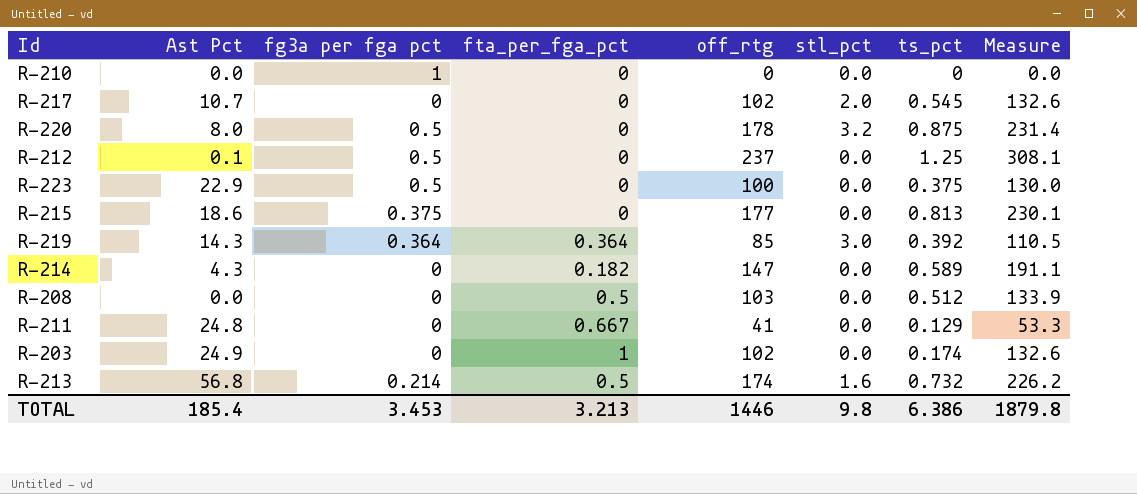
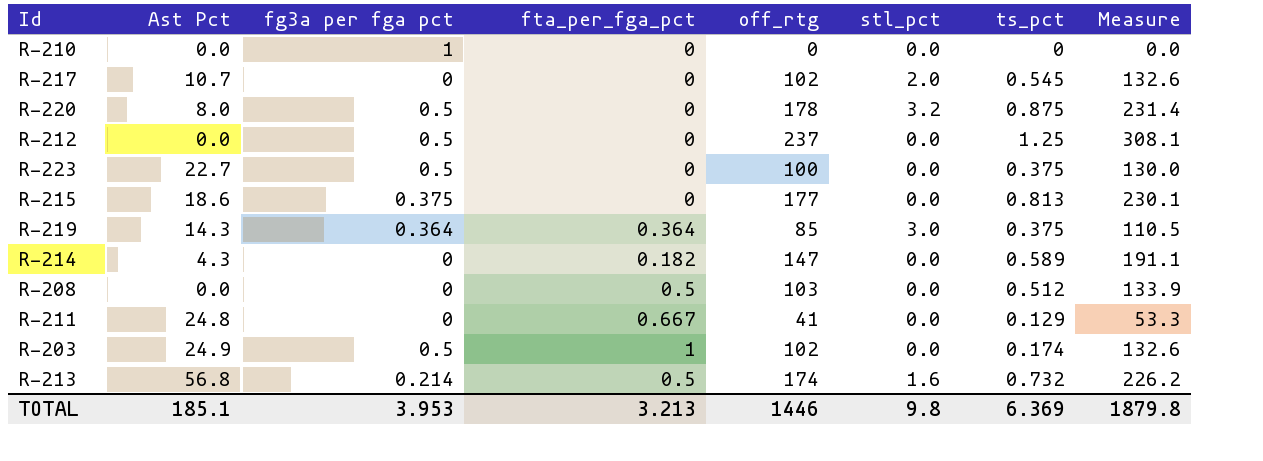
R-212 | Ast Pct: 0.1 -> 0.0
R-223 | Ast Pct: 22.9 -> 22.7
R-219 | ts_pct: 0.392 -> 0.375
R-203 | fg3a per fga pct: 0 -> 0.5
TOTAL | Ast Pct: 185.4 -> 185.1
TOTAL | fg3a per fga pct: 3.453 -> 3.953
TOTAL | ts_pct: 6.386 -> 6.369

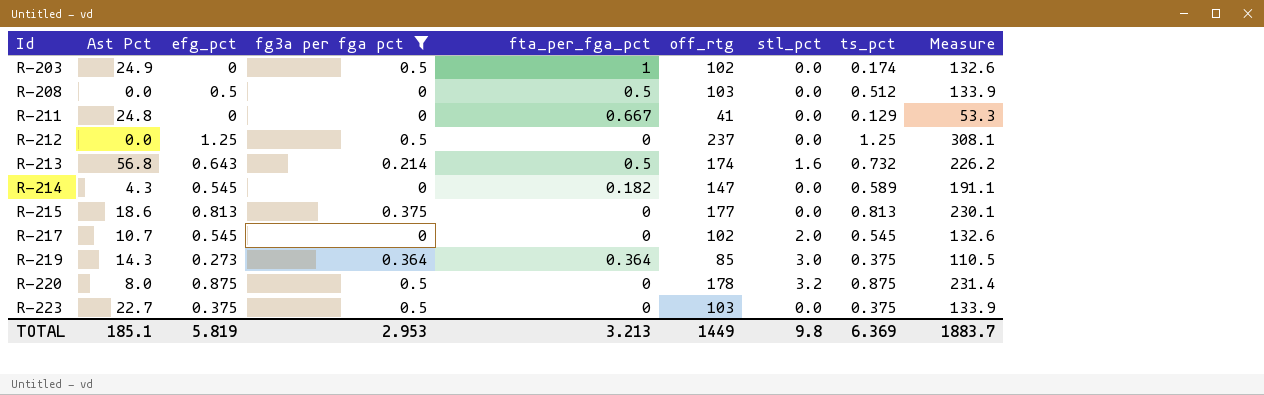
filter: none -> fg3a per fga pct != 1
row order: none -> Id ascending
column efg_pct | position: none -> 3
R-223 | off_rtg: 100 -> 103
R-223 | Measure: 130.0 -> 133.9
TOTAL | fg3a per fga pct: 3.953 -> 2.953
TOTAL | off_rtg: 1446 -> 1449
TOTAL | Measure: 1879.8 -> 1883.7

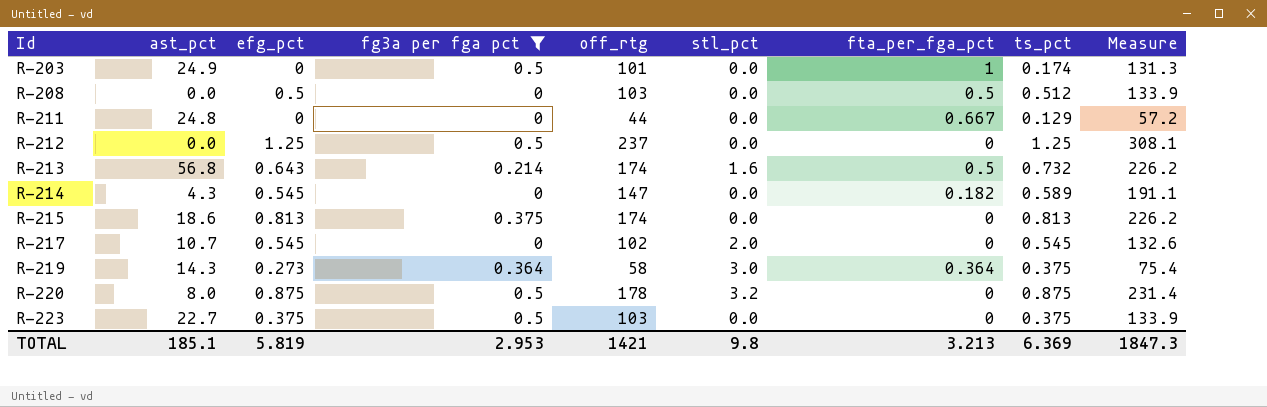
column name: Ast Pct -> ast_pct
column fta_per_fga_pct | position: 5 -> 7
R-203 | off_rtg: 102 -> 101
R-203 | Measure: 132.6 -> 131.3
R-211 | off_rtg: 41 -> 44
R-211 | Measure: 53.3 -> 57.2
R-215 | off_rtg: 177 -> 174
R-215 | Measure: 230.1 -> 226.2
R-219 | off_rtg: 85 -> 58
R-219 | Measure: 110.5 -> 75.4
TOTAL | off_rtg: 1449 -> 1421
TOTAL | Measure: 1883.7 -> 1847.3

